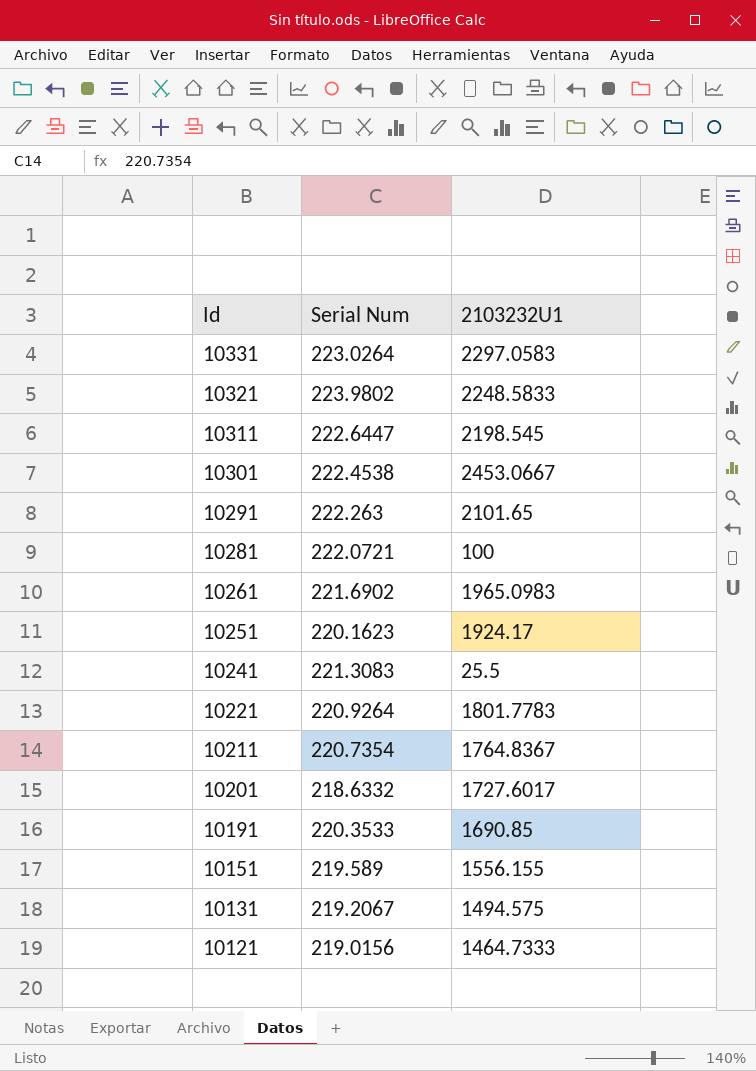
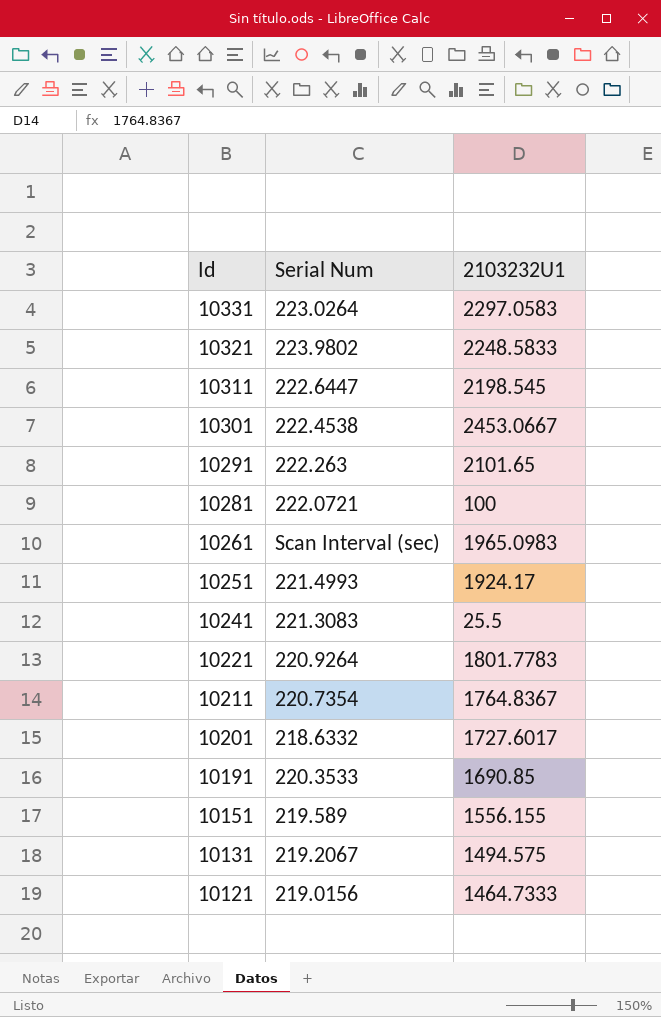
10261 | Serial Num: 221.6902 -> Scan Interval (sec)
10251 | Serial Num: 220.1623 -> 221.4993

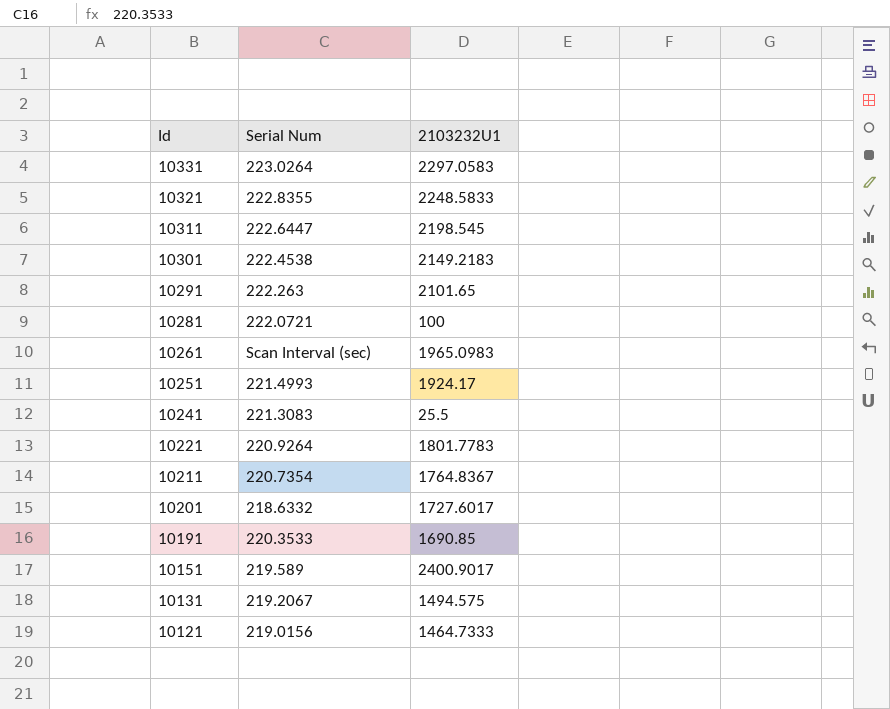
10321 | Serial Num: 223.9802 -> 222.8355
10301 | 2103232U1: 2453.0667 -> 2149.2183
10151 | 2103232U1: 1556.155 -> 2400.9017

